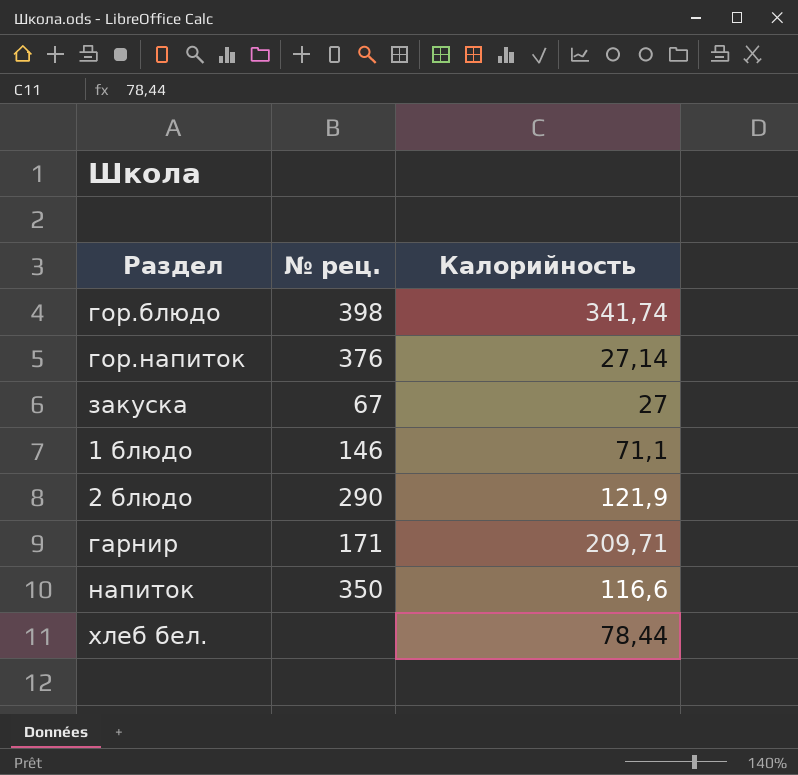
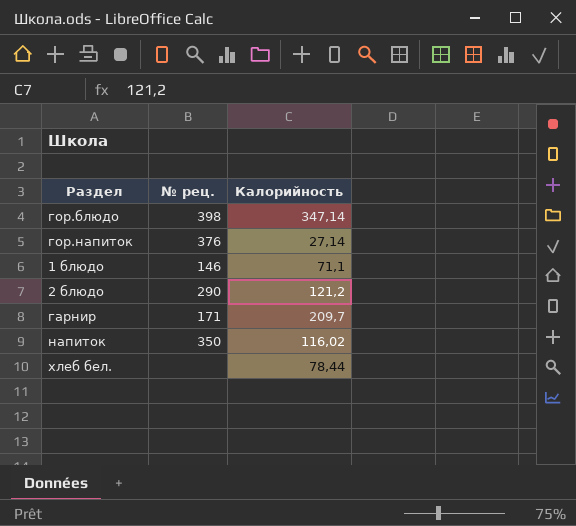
row закуска: 67 | 27 -> none
гор.блюдо | Калорийность: 341,74 -> 347,14
2 блюдо | Калорийность: 121,9 -> 121,2
гарнир | Калорийность: 209,71 -> 209,7
напиток | Калорийность: 116,6 -> 116,02

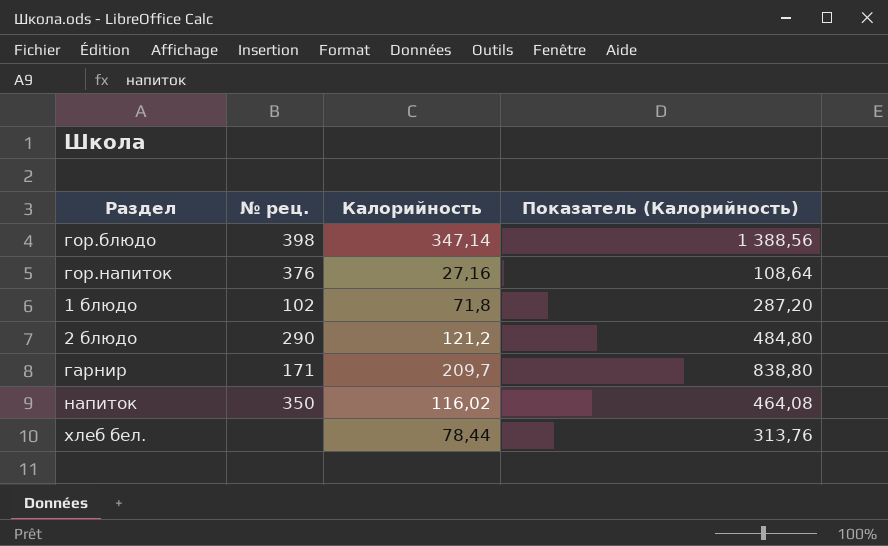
column Показатель (Калорийность) | formula: none -> [Калорийность] * 4
гор.напиток | Калорийность: 27,14 -> 27,16
1 блюдо | № рец.: 146 -> 102
1 блюдо | Калорийность: 71,1 -> 71,8

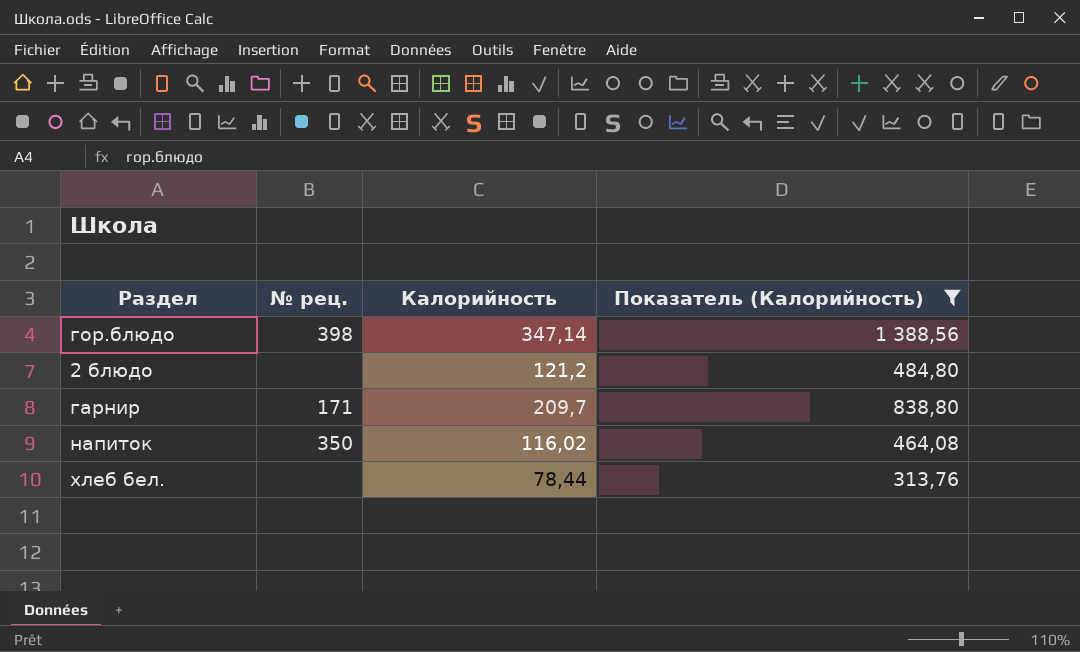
filter: none -> Показатель (Калорийность) >= 313,76
2 блюдо | № рец.: 290 -> none

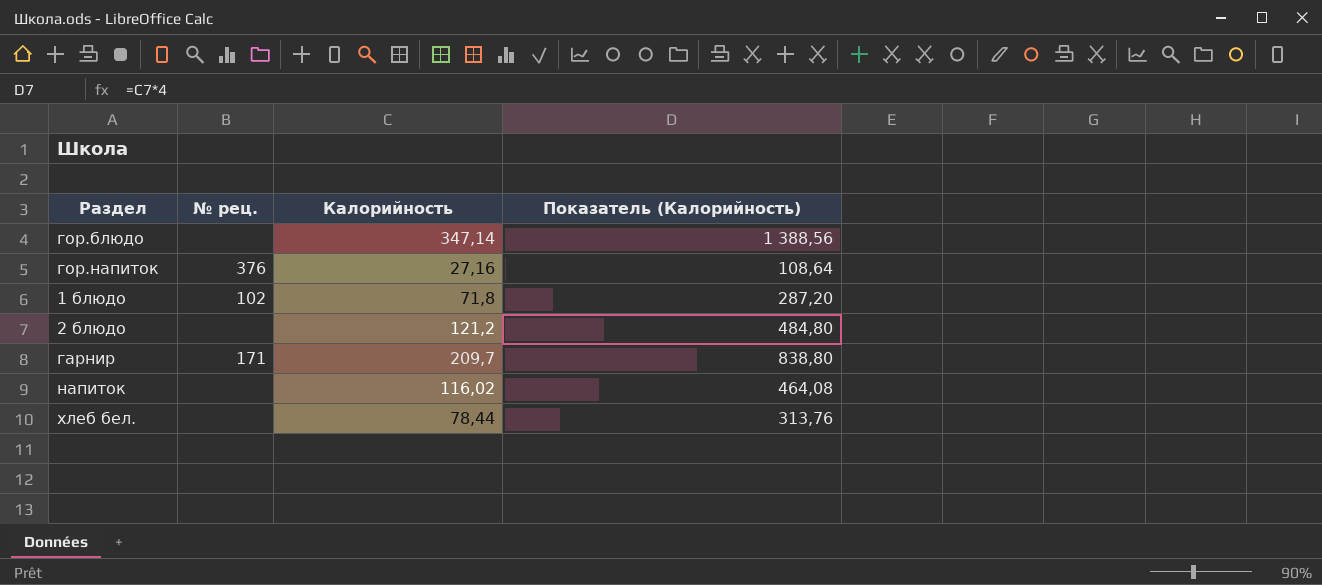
filter: Показатель (Калорийность) >= 313,76 -> none
гор.блюдо | № рец.: 398 -> none
напиток | № рец.: 350 -> none

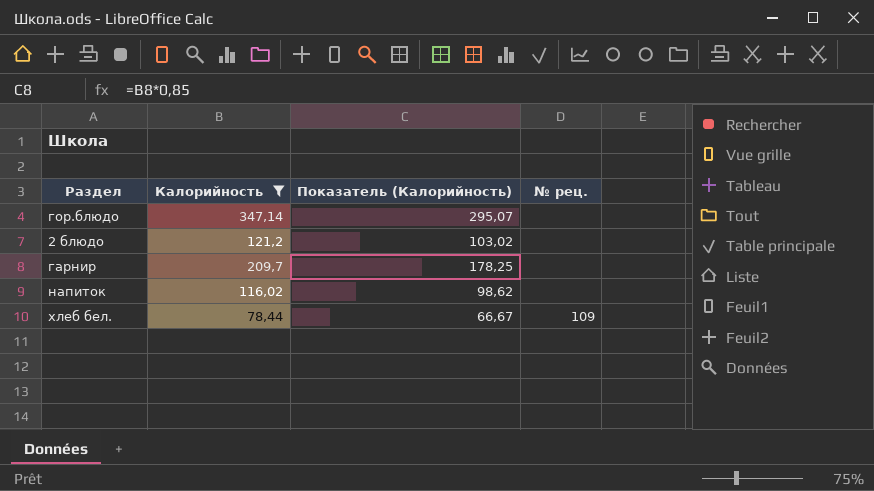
filter: none -> Калорийность >= 78,44
column Показатель (Калорийность) | formula: [Калорийность] * 4 -> [Калорийность] * 0,85
column № рец. | position: 2 -> 4
гарнир | № рец.: 171 -> none
хлеб бел. | № рец.: none -> 109

